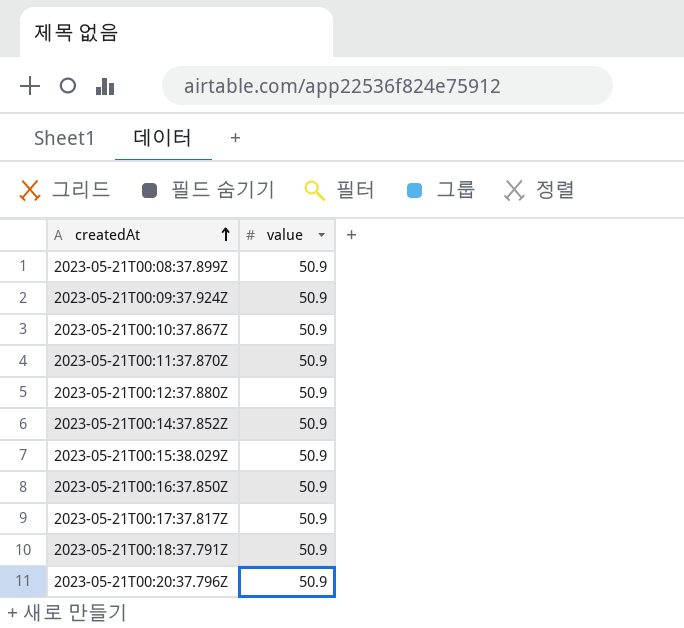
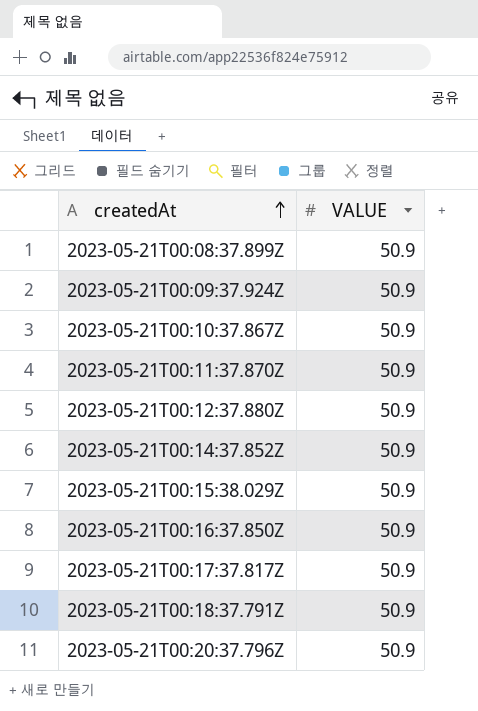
column name: value -> VALUE

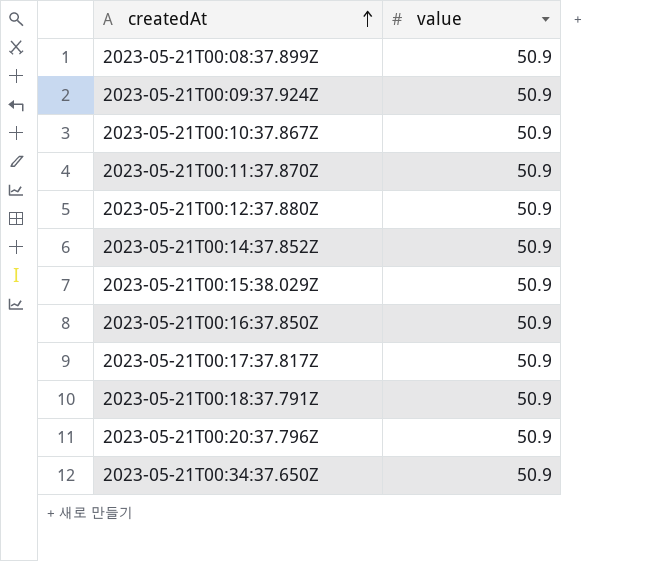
column name: VALUE -> value
row 2023-05-21T00:34:37.650Z: none -> 50.9

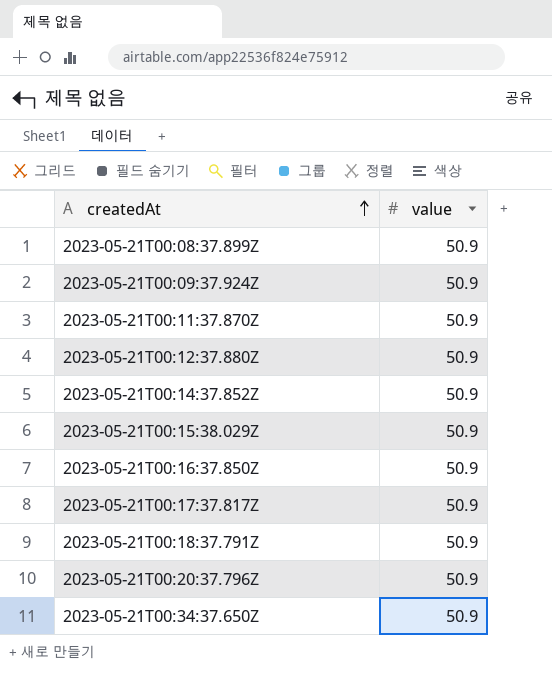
row 2023-05-21T00:10:37.867Z: 50.9 -> none

